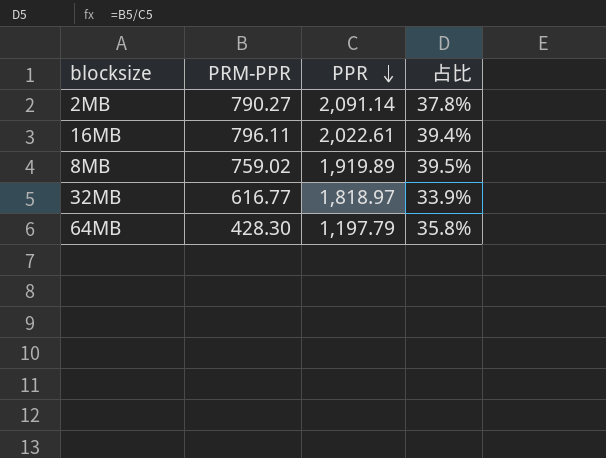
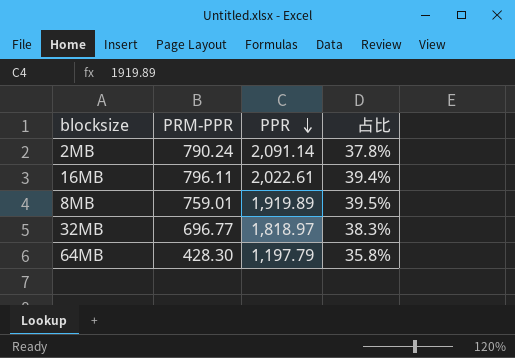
2MB | PRM-PPR: 790.27 -> 790.24
8MB | PRM-PPR: 759.02 -> 759.01
32MB | PRM-PPR: 616.77 -> 696.77
32MB | 占比: 33.9% -> 38.3%

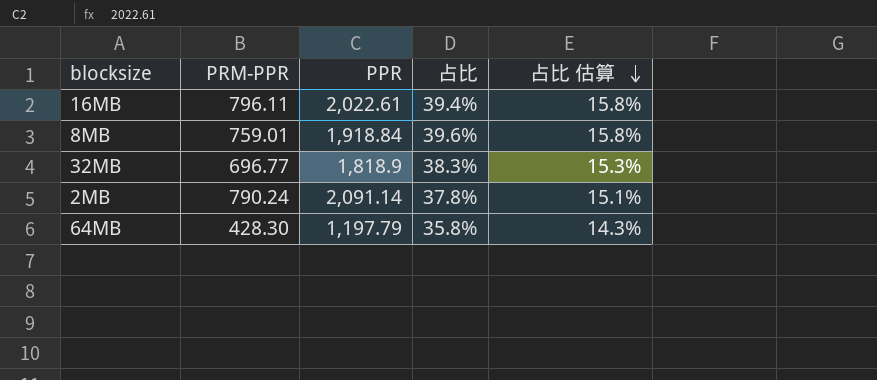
row order: PPR descending -> 占比 估算 descending
column 占比 估算 | formula: none -> [占比] * 0.4
8MB | PPR: 1,919.89 -> 1,918.84
8MB | 占比: 39.5% -> 39.6%
32MB | PPR: 1,818.97 -> 1,818.9

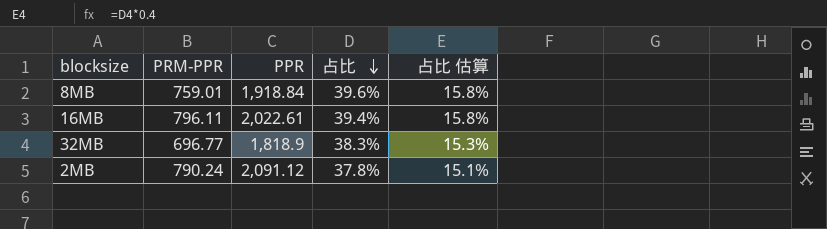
row order: 占比 估算 descending -> 占比 descending
row 64MB: 428.30 | 1,197.79 | 35.8% | 14.3% -> none
2MB | PPR: 2,091.14 -> 2,091.12

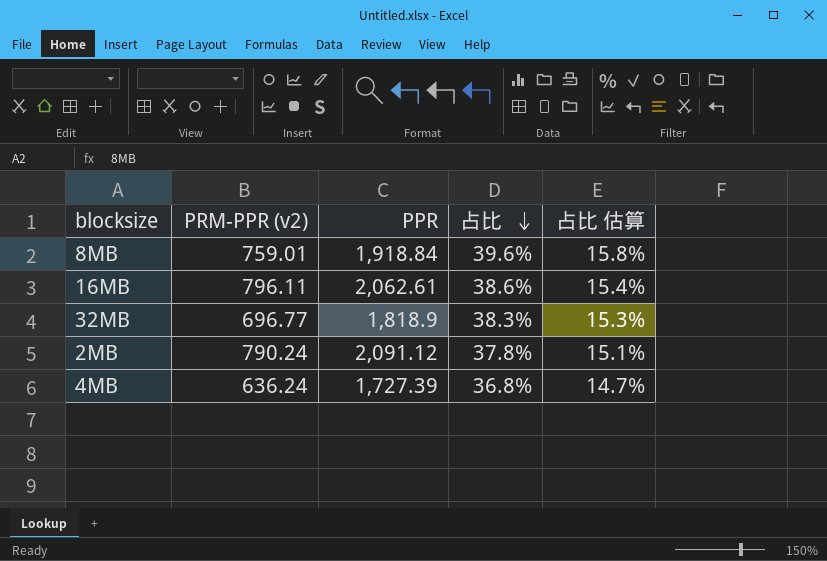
column name: PRM-PPR -> PRM-PPR (v2)
16MB | PPR: 2,022.61 -> 2,062.61
16MB | 占比: 39.4% -> 38.6%
16MB | 占比 估算: 15.8% -> 15.4%
row 4MB: none -> 636.24 | 1,727.39 | 36.8% | 14.7%

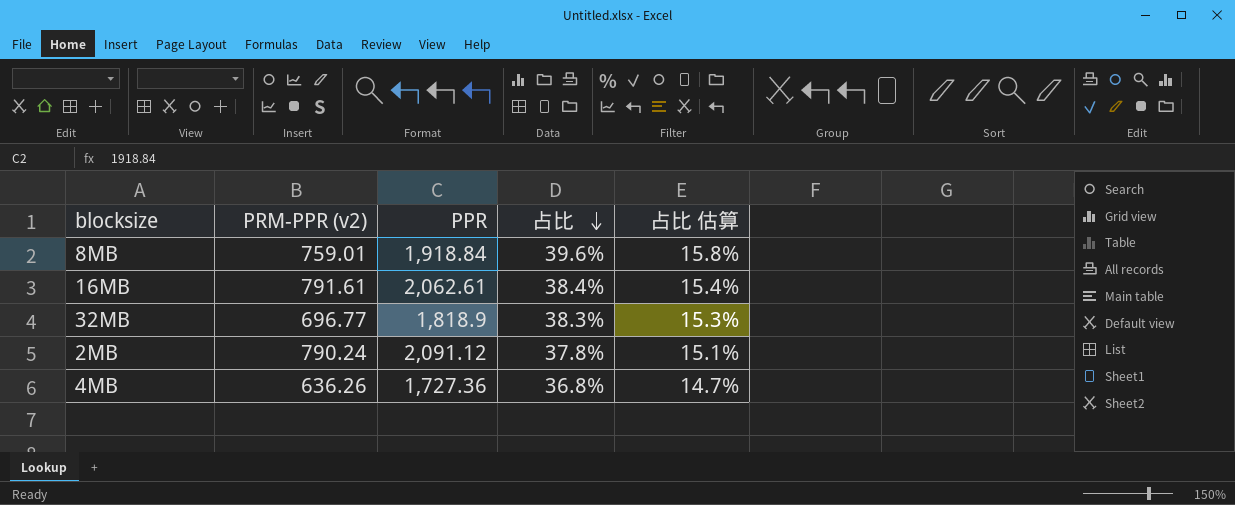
16MB | PRM-PPR (v2): 796.11 -> 791.61
16MB | 占比: 38.6% -> 38.4%
4MB | PRM-PPR (v2): 636.24 -> 636.26
4MB | PPR: 1,727.39 -> 1,727.36

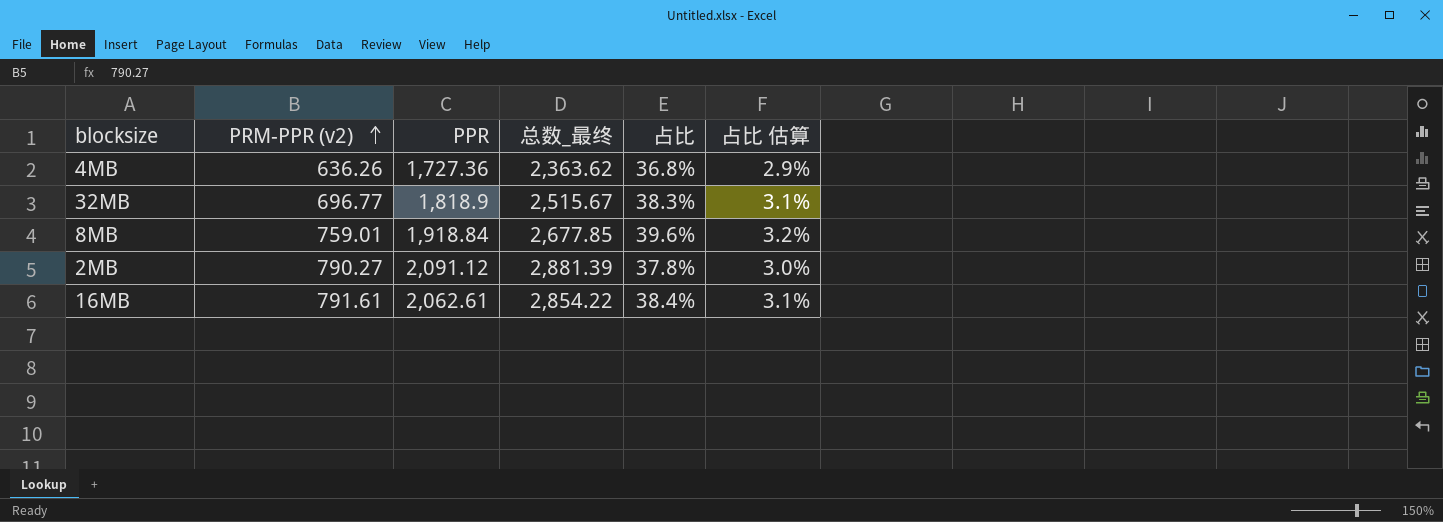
row order: 占比 descending -> PRM-PPR (v2) ascending
column 总数_最终 | formula: none -> [PRM-PPR (v2)] + [PPR]
column 占比 估算 | formula: [占比] * 0.4 -> [占比] * 0.08
2MB | PRM-PPR (v2): 790.24 -> 790.27

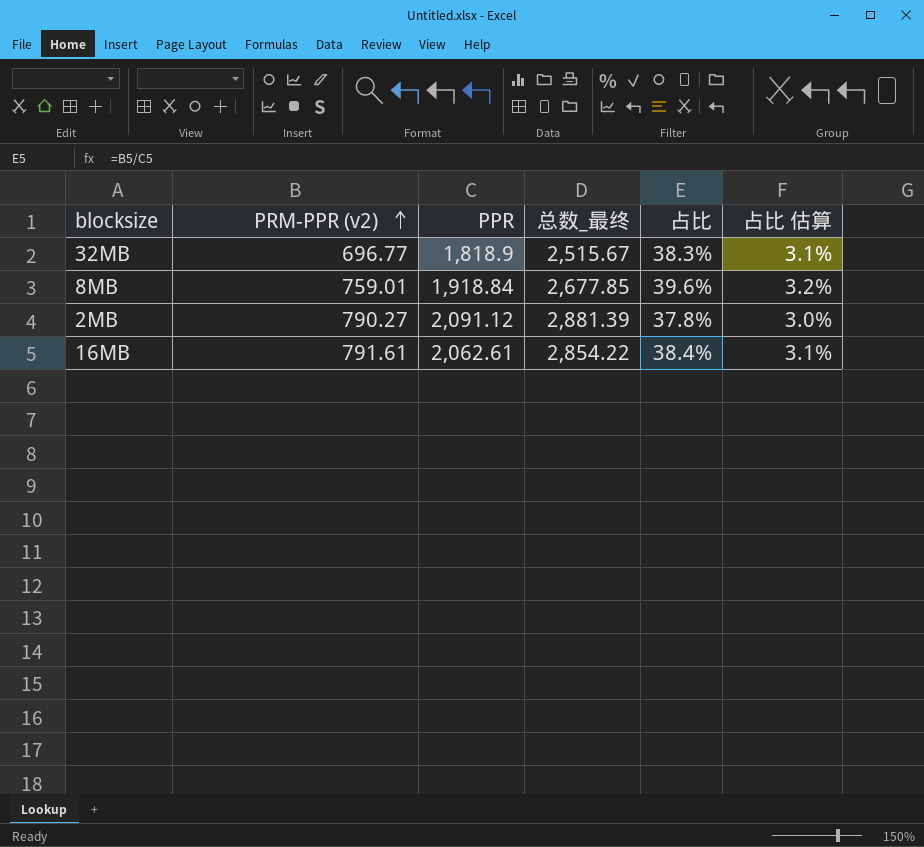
row 4MB: 636.26 | 1,727.36 | 2,363.62 | 36.8% | 2.9% -> none

